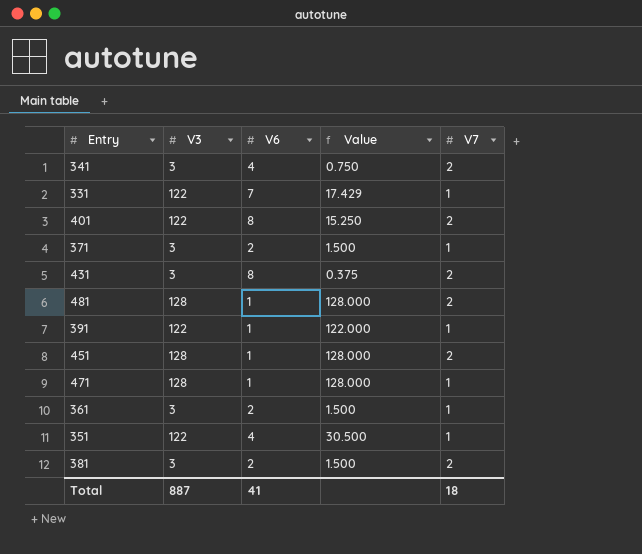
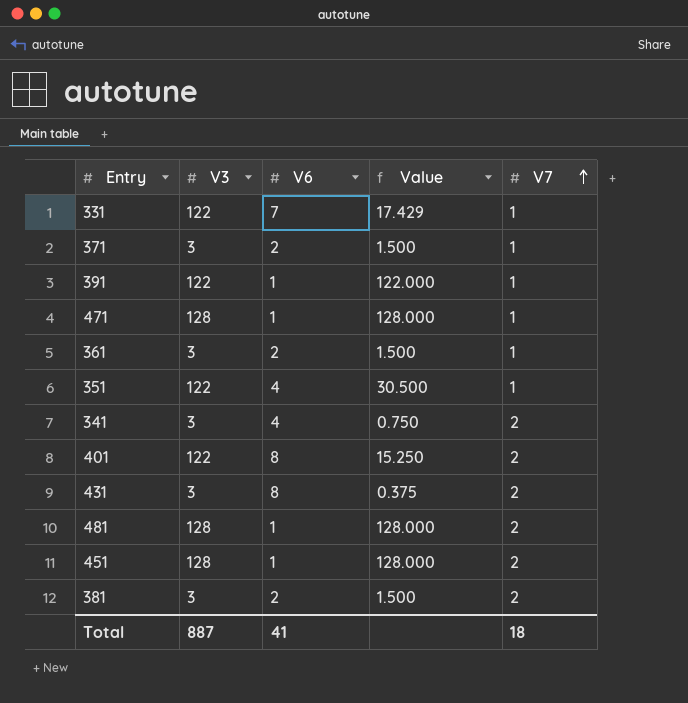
row order: none -> V7 ascending

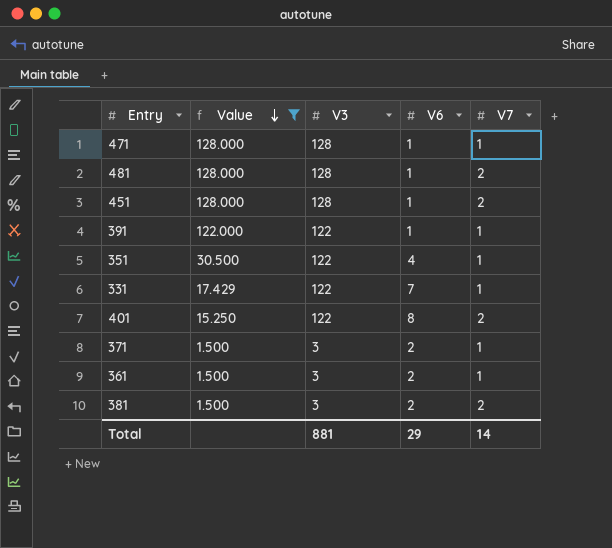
filter: none -> Value >= 1.500
row order: V7 ascending -> Value descending
column Value | position: 4 -> 2
Total | V3: 887 -> 881
Total | V6: 41 -> 29
Total | V7: 18 -> 14

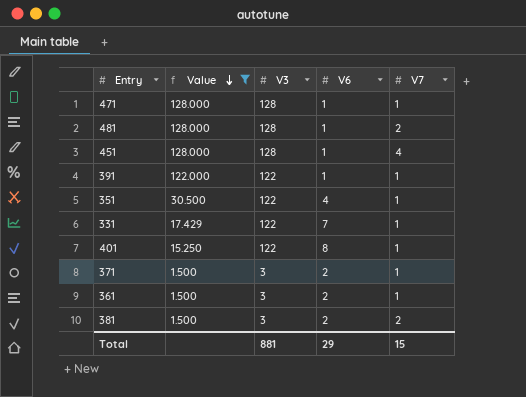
451 | V7: 2 -> 4
401 | V7: 2 -> 1
Total | V7: 14 -> 15

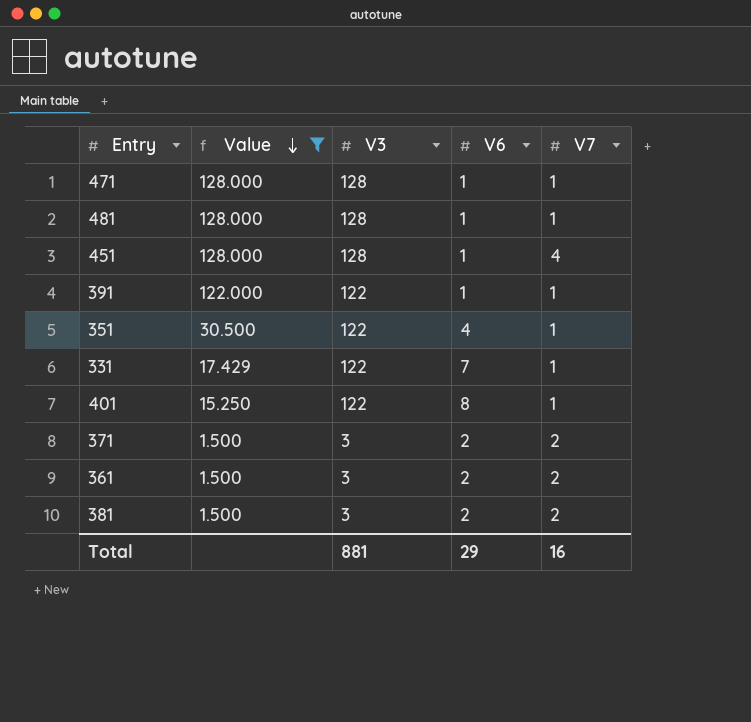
481 | V7: 2 -> 1
371 | V7: 1 -> 2
361 | V7: 1 -> 2
Total | V7: 15 -> 16

